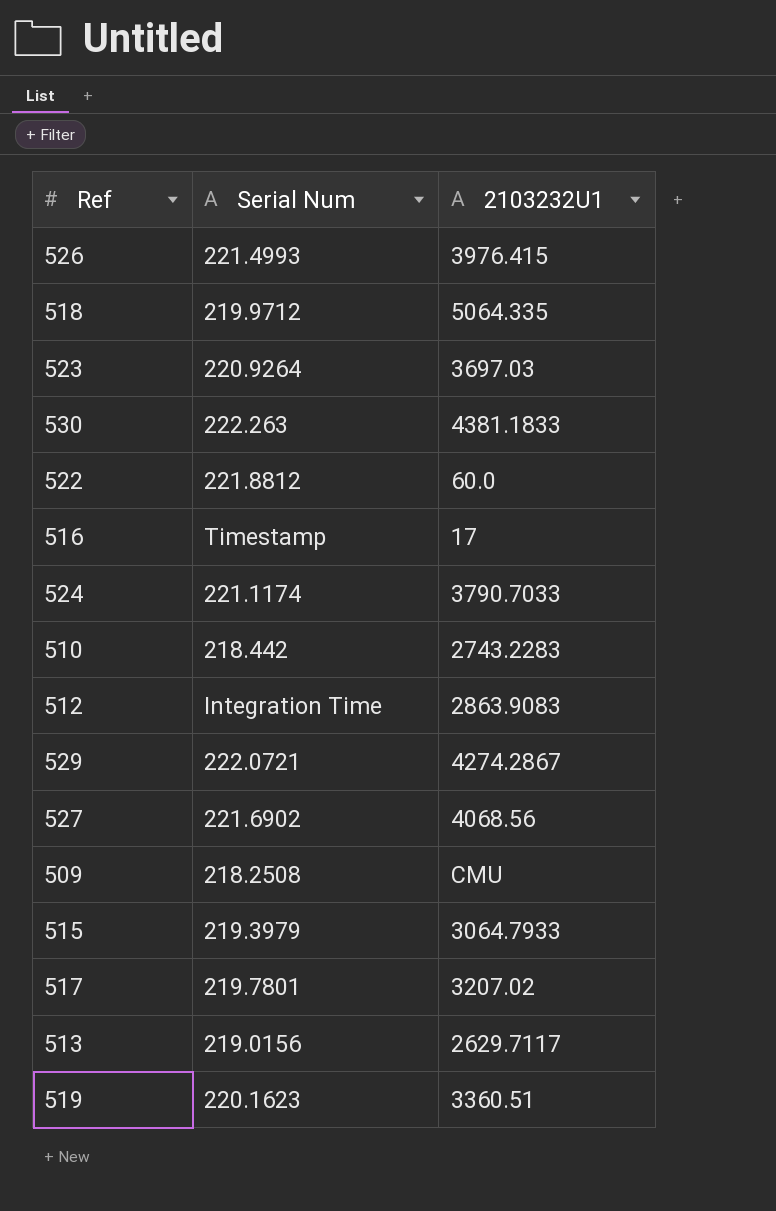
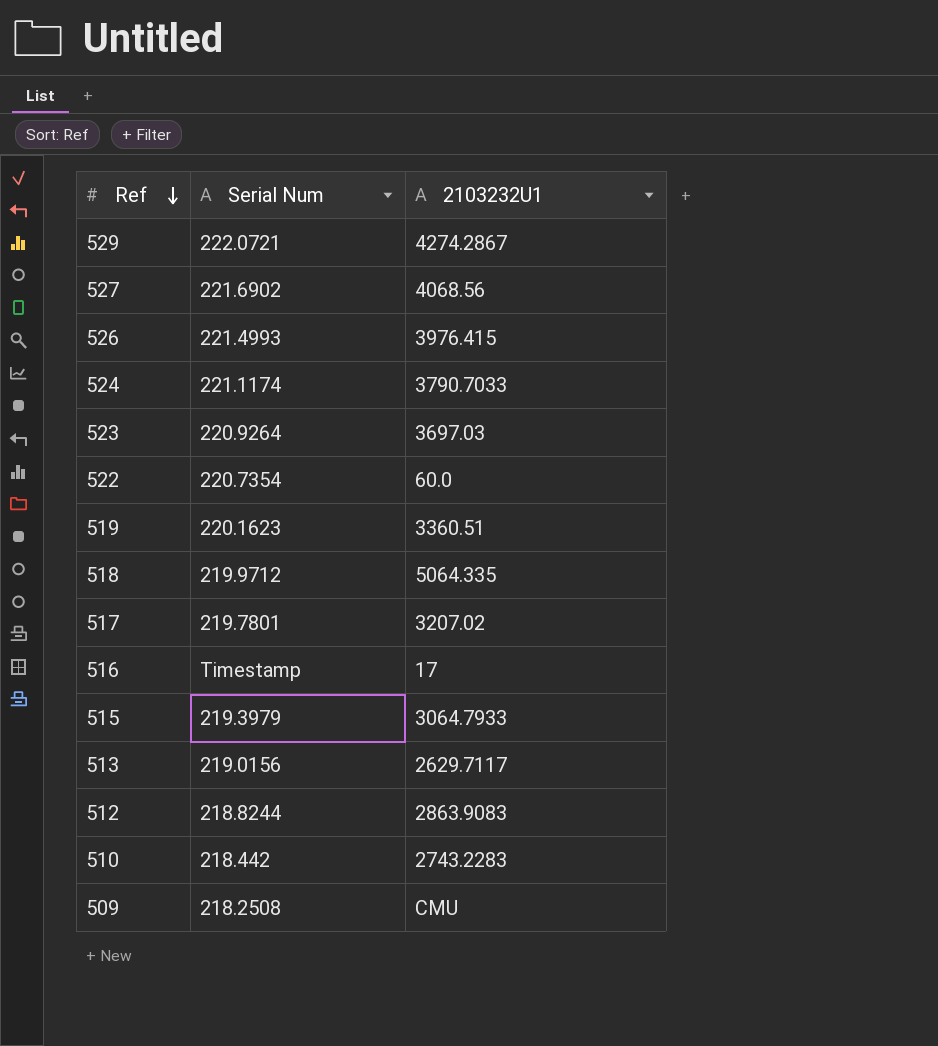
row order: none -> Ref descending
row 530: 222.263 | 4381.1833 -> none
522 | Serial Num: 221.8812 -> 220.7354
512 | Serial Num: Integration Time -> 218.8244

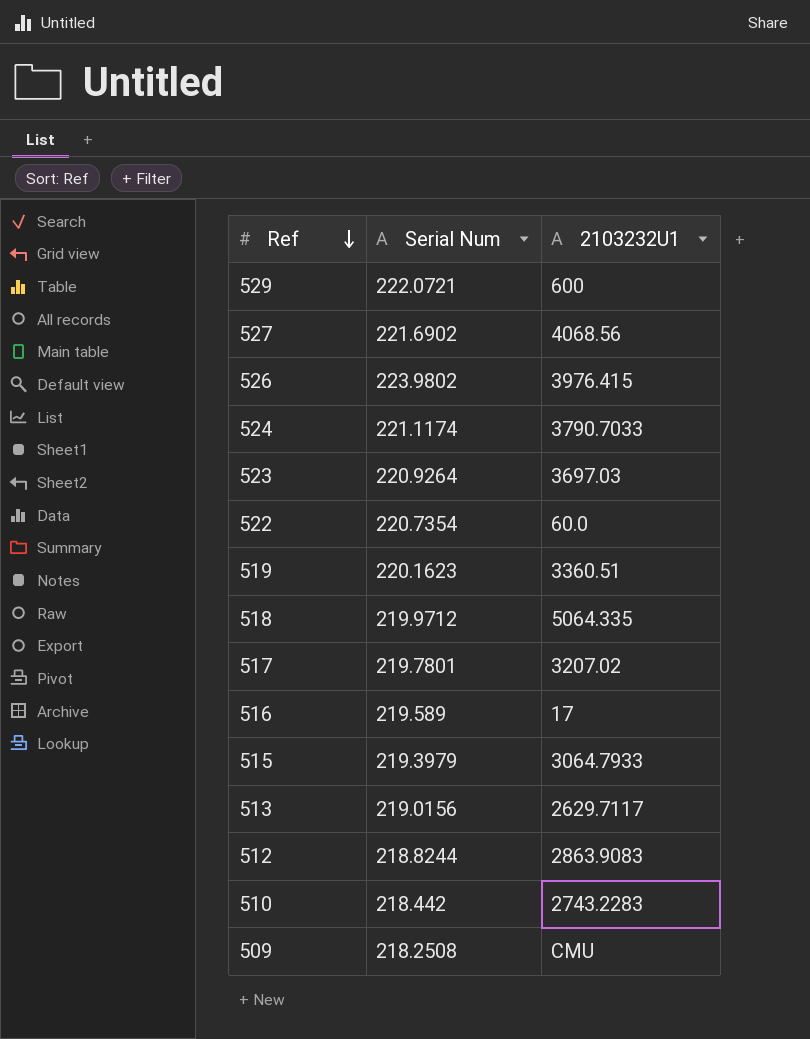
529 | 2103232U1: 4274.2867 -> 600
526 | Serial Num: 221.4993 -> 223.9802
516 | Serial Num: Timestamp -> 219.589

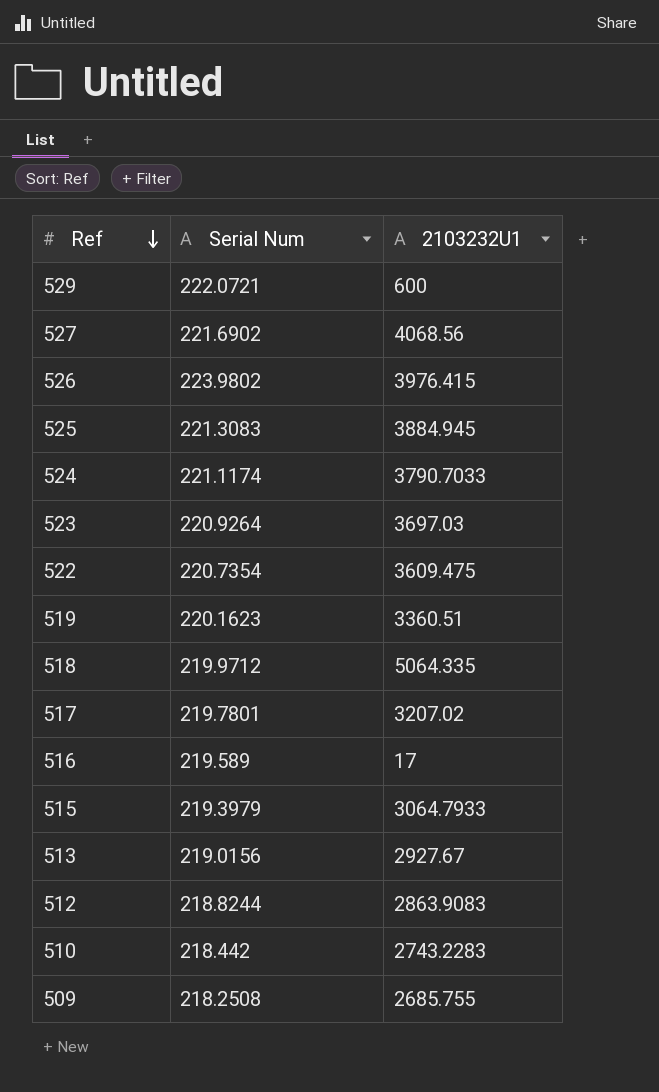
row 525: none -> 221.3083 | 3884.945
522 | 2103232U1: 60.0 -> 3609.475
513 | 2103232U1: 2629.7117 -> 2927.67
509 | 2103232U1: CMU -> 2685.755

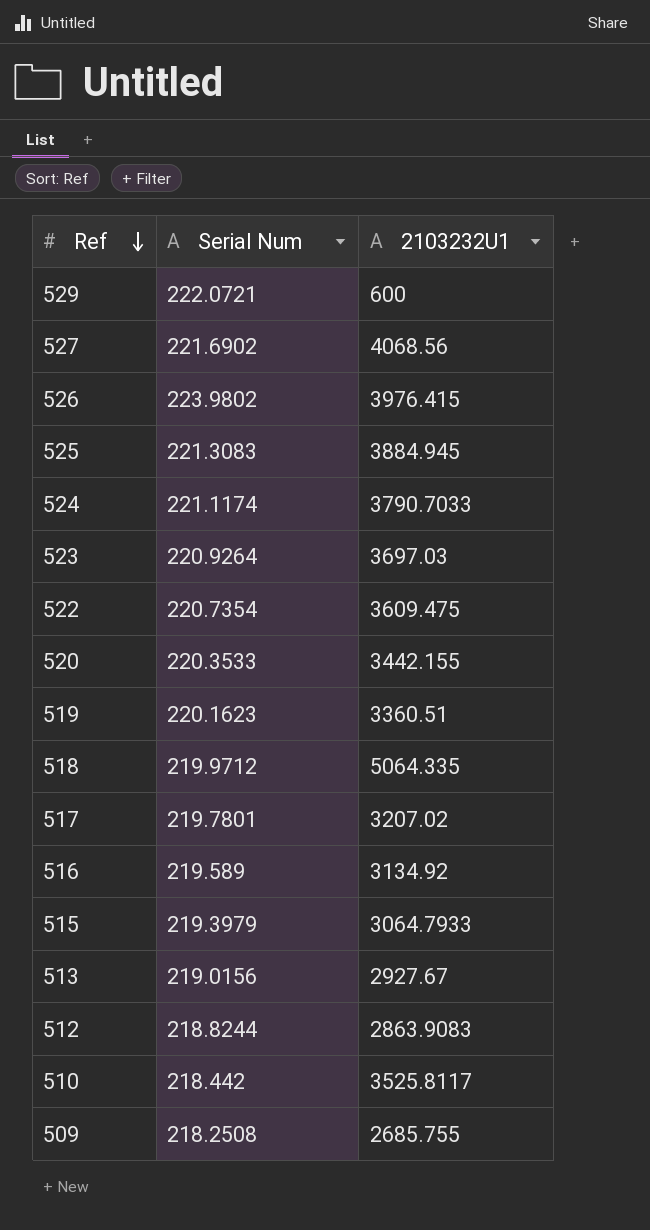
row 520: none -> 220.3533 | 3442.155
516 | 2103232U1: 17 -> 3134.92
510 | 2103232U1: 2743.2283 -> 3525.8117

